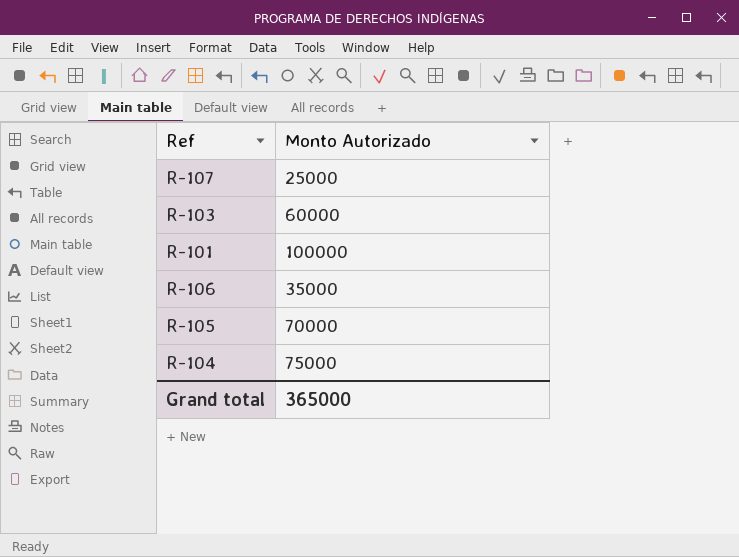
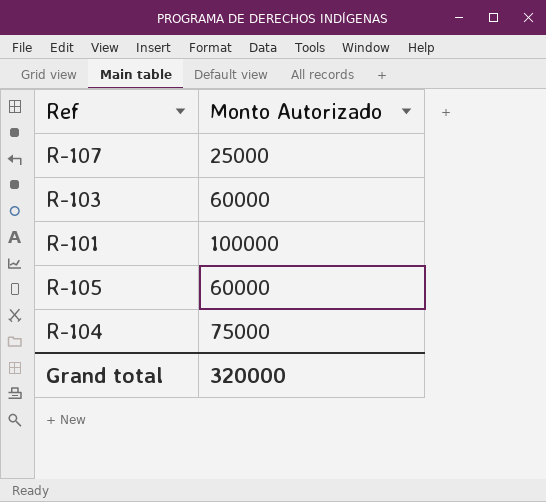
row R-106: 35000 -> none
R-105 | Monto Autorizado: 70000 -> 60000
Grand total | Monto Autorizado: 365000 -> 320000

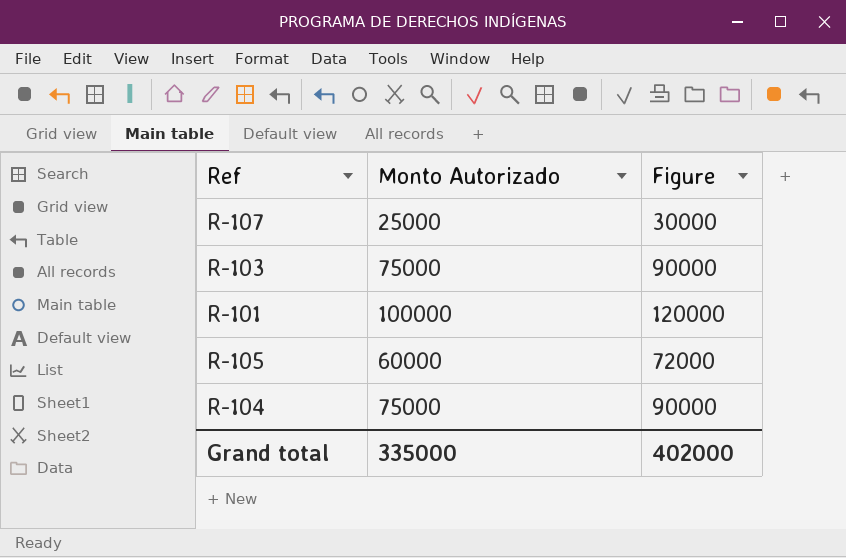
column Figure | formula: none -> [Monto Autorizado] * 1.2
R-103 | Monto Autorizado: 60000 -> 75000
Grand total | Monto Autorizado: 320000 -> 335000

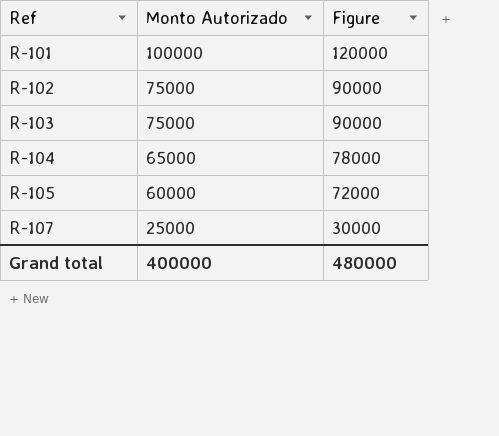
row order: none -> Ref ascending
row R-102: none -> 75000 | 90000
R-104 | Monto Autorizado: 75000 -> 65000
R-104 | Figure: 90000 -> 78000
Grand total | Monto Autorizado: 335000 -> 400000
Grand total | Figure: 402000 -> 480000

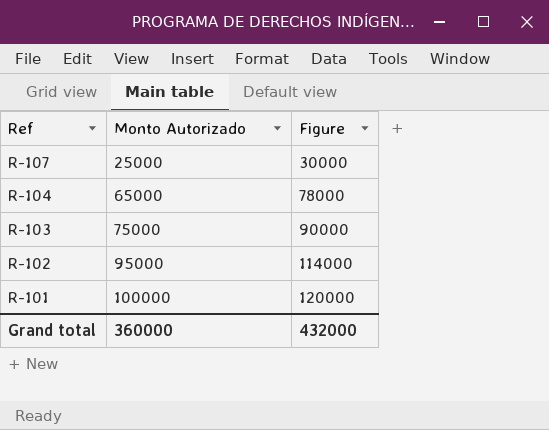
row order: Ref ascending -> Ref descending
row R-105: 60000 | 72000 -> none
R-102 | Monto Autorizado: 75000 -> 95000
R-102 | Figure: 90000 -> 114000
Grand total | Monto Autorizado: 400000 -> 360000
Grand total | Figure: 480000 -> 432000

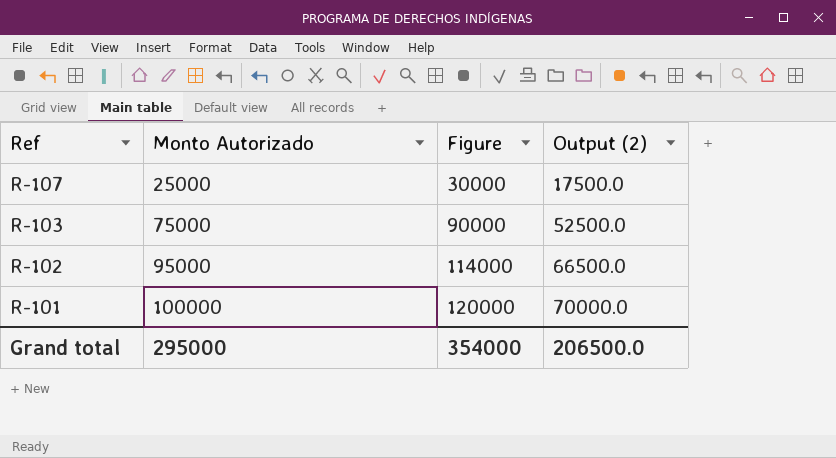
column Output (2) | formula: none -> [Monto Autorizado] * 0.7
row R-104: 65000 | 78000 -> none
Grand total | Monto Autorizado: 360000 -> 295000
Grand total | Figure: 432000 -> 354000

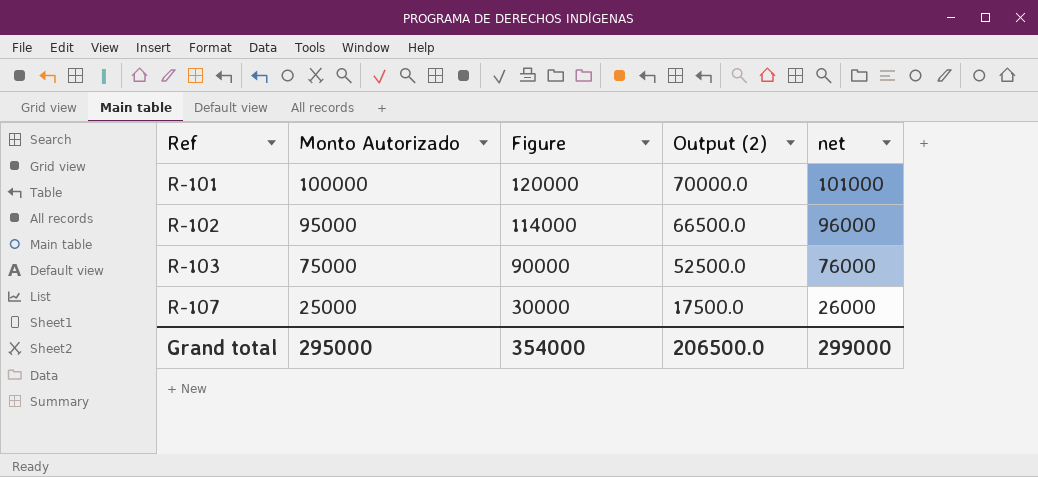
row order: Ref descending -> Ref ascending
column net | formula: none -> [Monto Autorizado] + 1000

